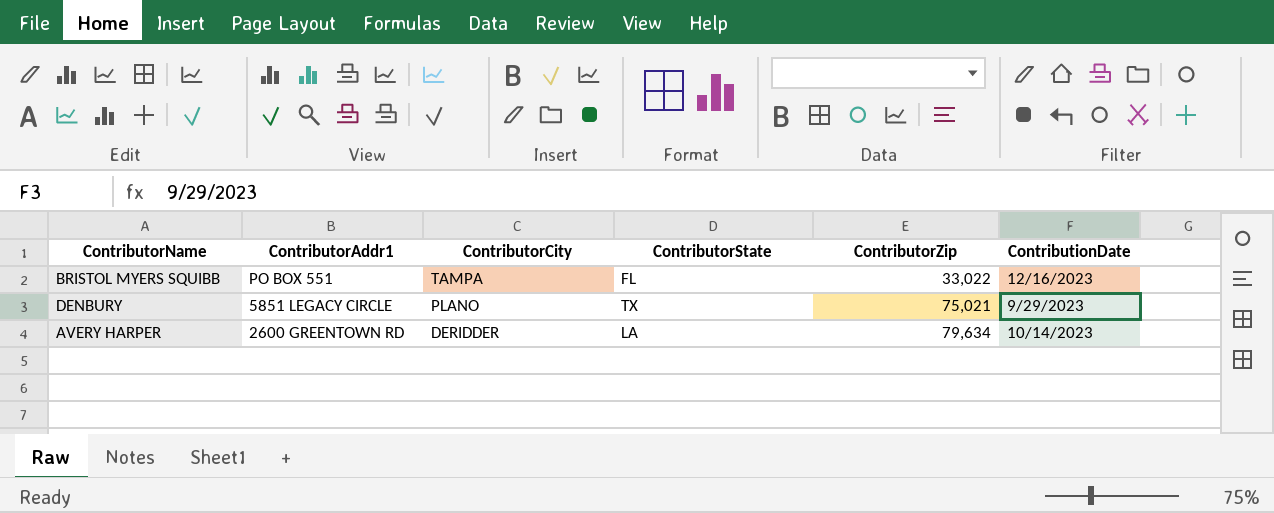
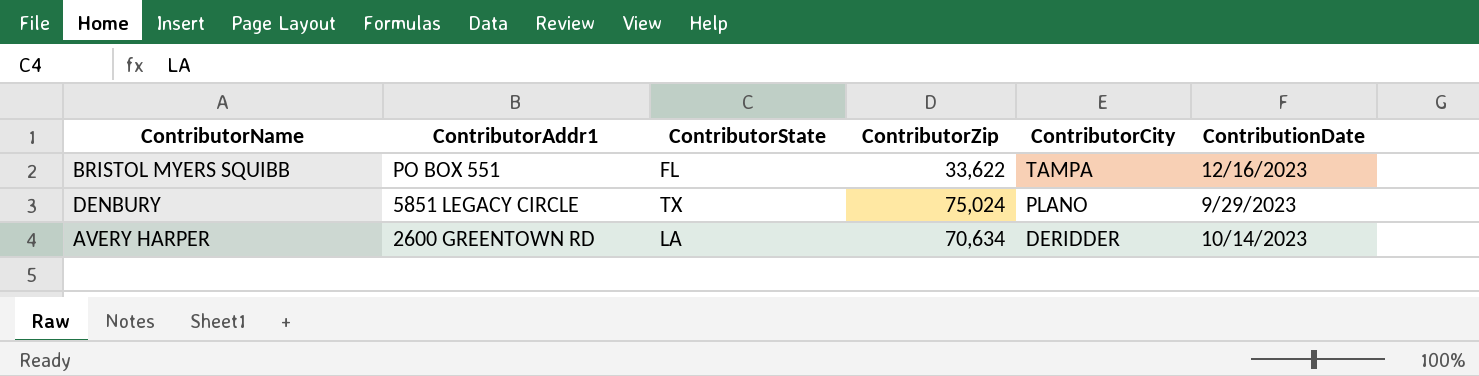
column ContributorCity | position: 3 -> 5
BRISTOL MYERS SQUIBB | ContributorZip: 33,022 -> 33,622
DENBURY | ContributorZip: 75,021 -> 75,024
AVERY HARPER | ContributorZip: 79,634 -> 70,634

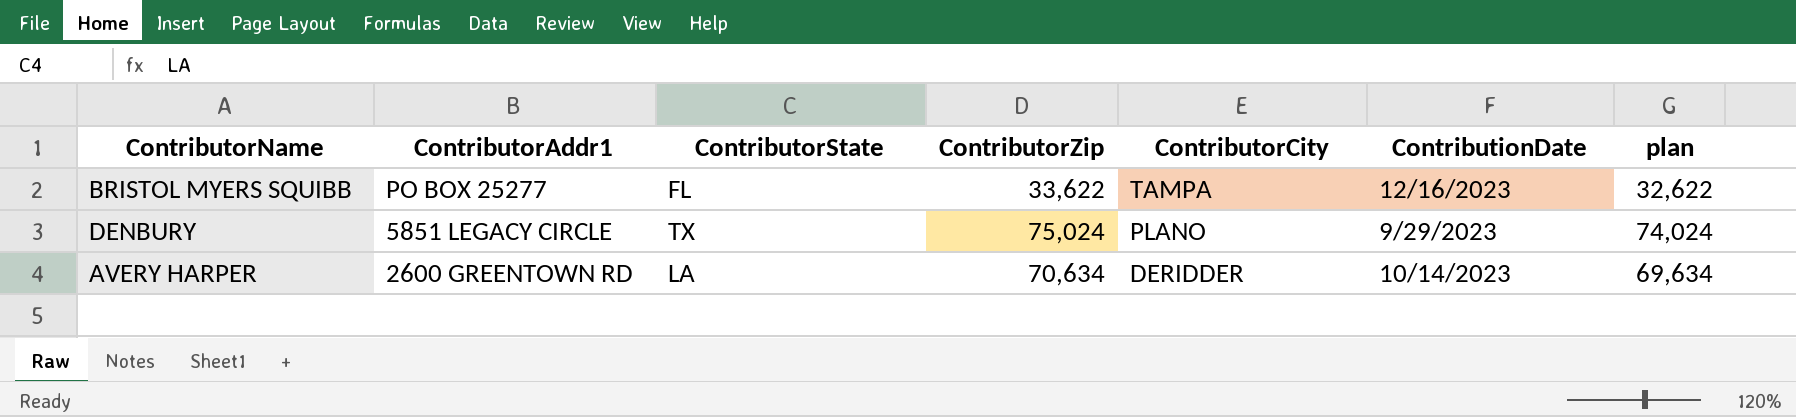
column plan | formula: none -> [ContributorZip] - 1000
BRISTOL MYERS SQUIBB | ContributorAddr1: PO BOX 551 -> PO BOX 25277

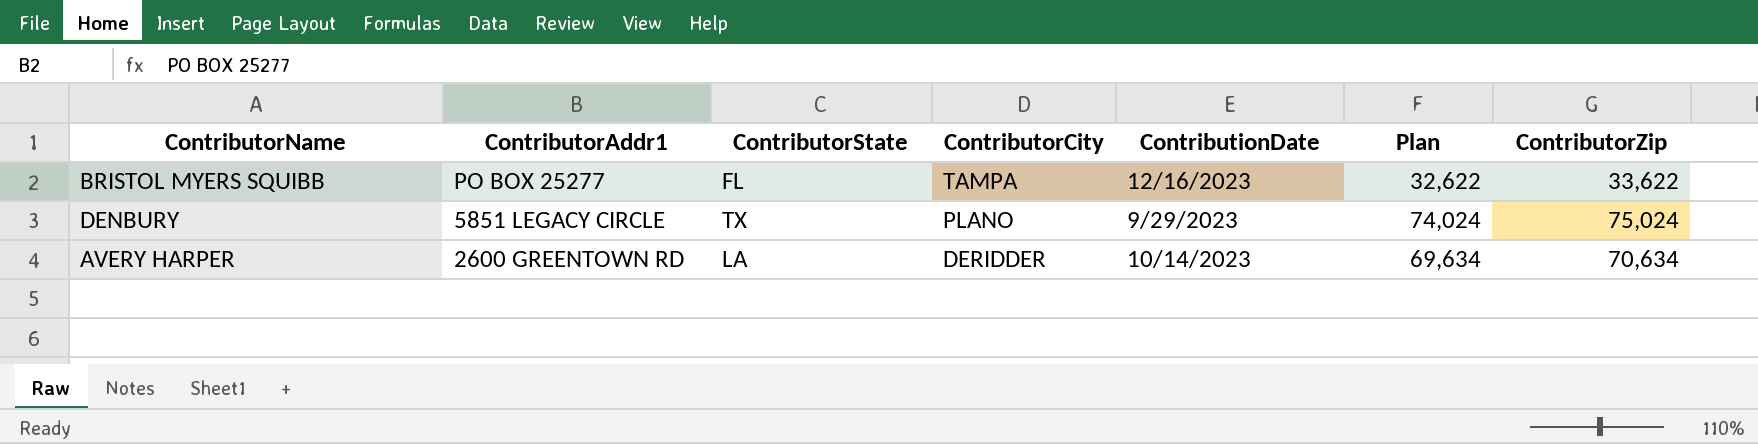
column name: plan -> Plan
column ContributorZip | position: 4 -> 7

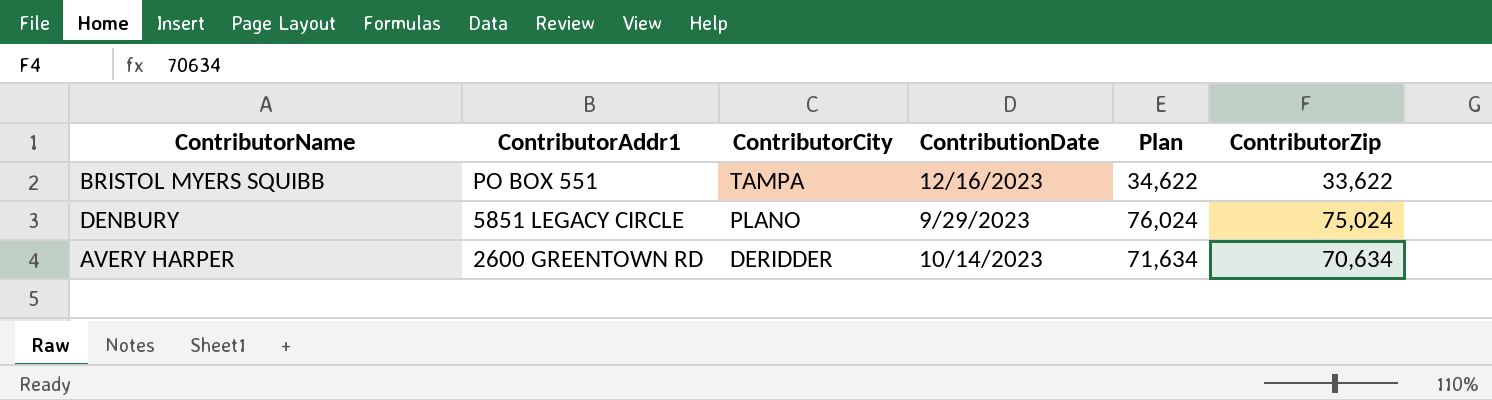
column ContributorState | position: 3 -> none
column Plan | formula: [ContributorZip] - 1000 -> [ContributorZip] + 1000
BRISTOL MYERS SQUIBB | ContributorAddr1: PO BOX 25277 -> PO BOX 551

